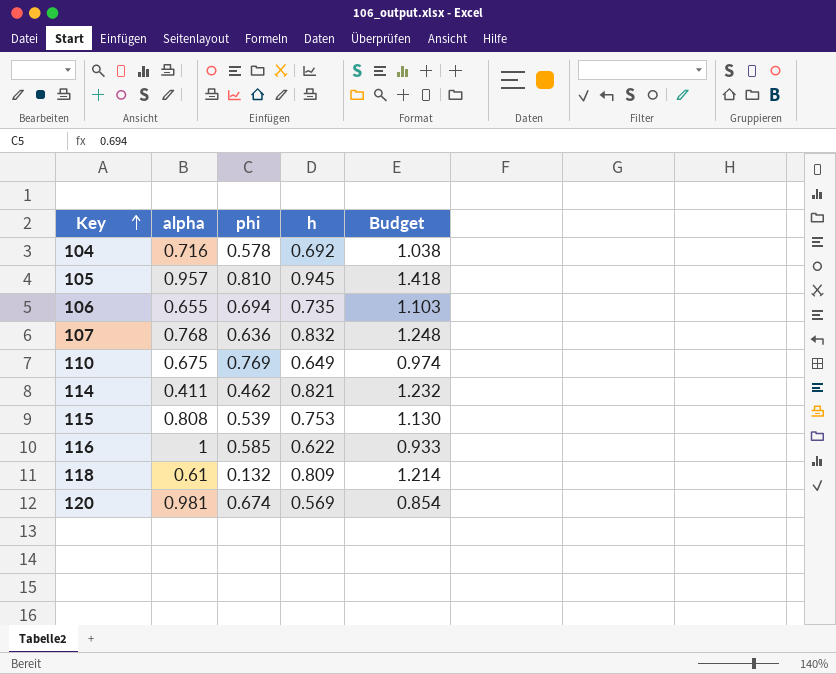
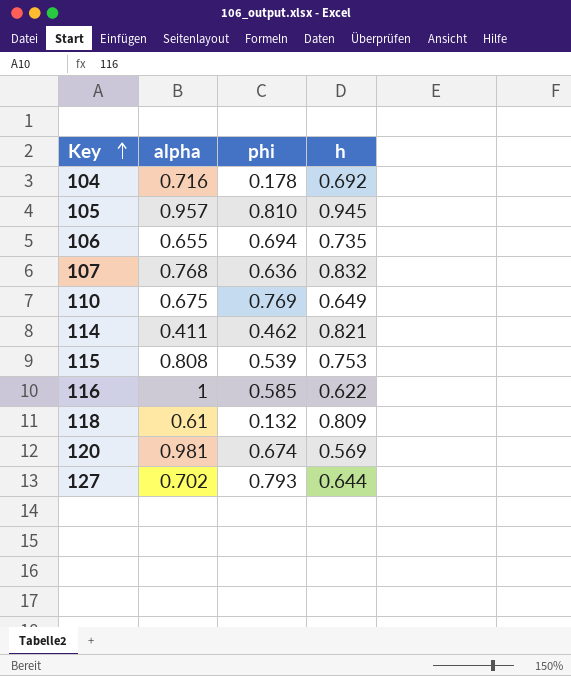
column Budget | formula: [h] * 1.5 -> none
104 | phi: 0.578 -> 0.178
row 127: none -> 0.702 | 0.793 | 0.644

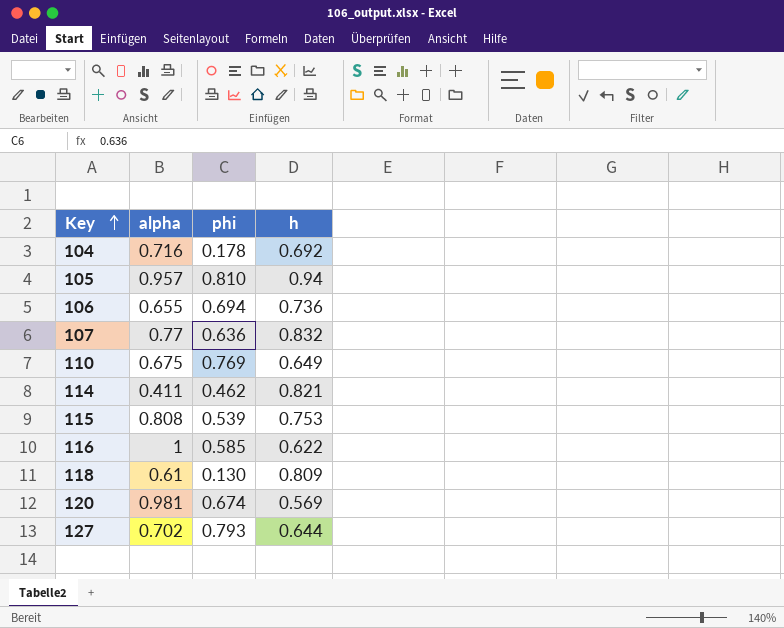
105 | h: 0.945 -> 0.94
106 | h: 0.735 -> 0.736
107 | alpha: 0.768 -> 0.77
118 | phi: 0.132 -> 0.130

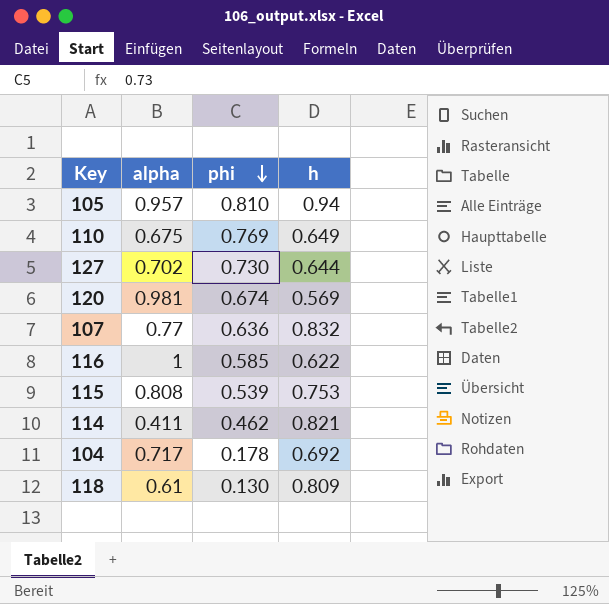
row order: Key ascending -> phi descending
row 106: 0.655 | 0.694 | 0.736 -> none
127 | phi: 0.793 -> 0.730
104 | alpha: 0.716 -> 0.717

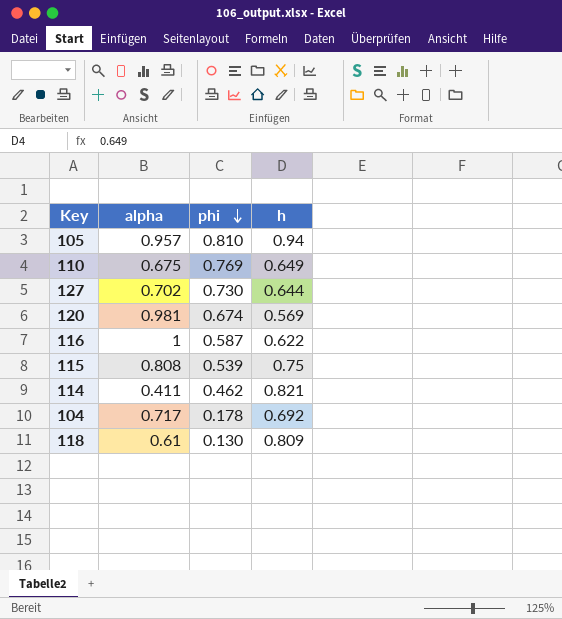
row 107: 0.77 | 0.636 | 0.832 -> none
116 | phi: 0.585 -> 0.587
115 | h: 0.753 -> 0.75

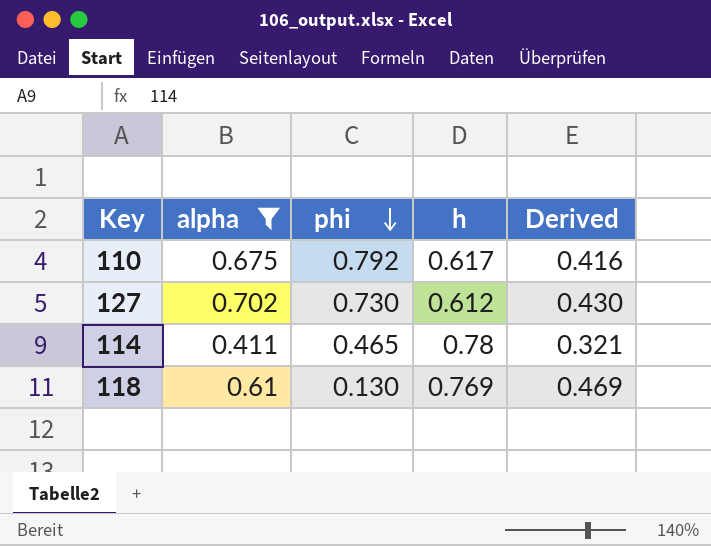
filter: none -> alpha <= 0.702
column Derived | formula: none -> [alpha] * [h]
110 | phi: 0.769 -> 0.792
110 | h: 0.649 -> 0.617
127 | h: 0.644 -> 0.612
114 | phi: 0.462 -> 0.465
114 | h: 0.821 -> 0.78
118 | h: 0.809 -> 0.769

